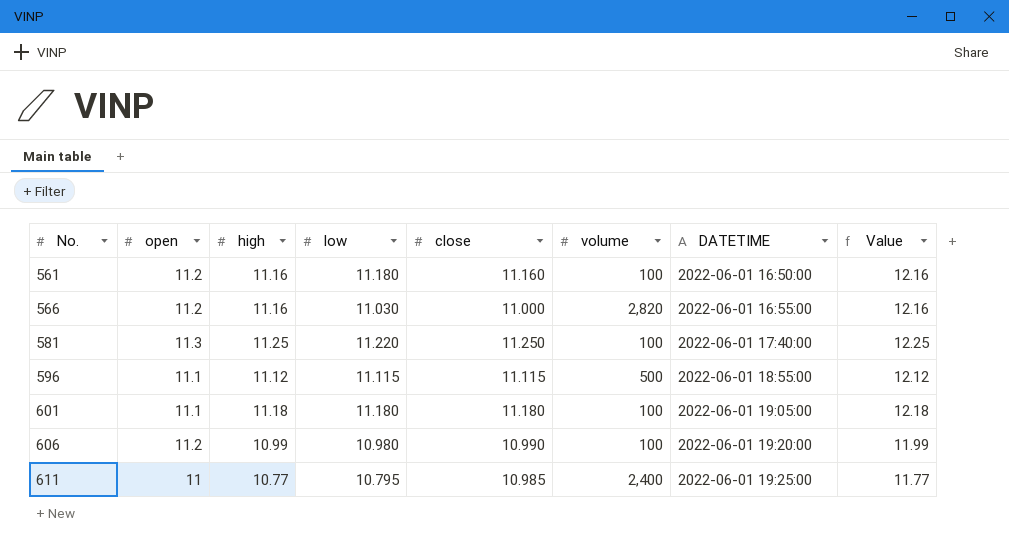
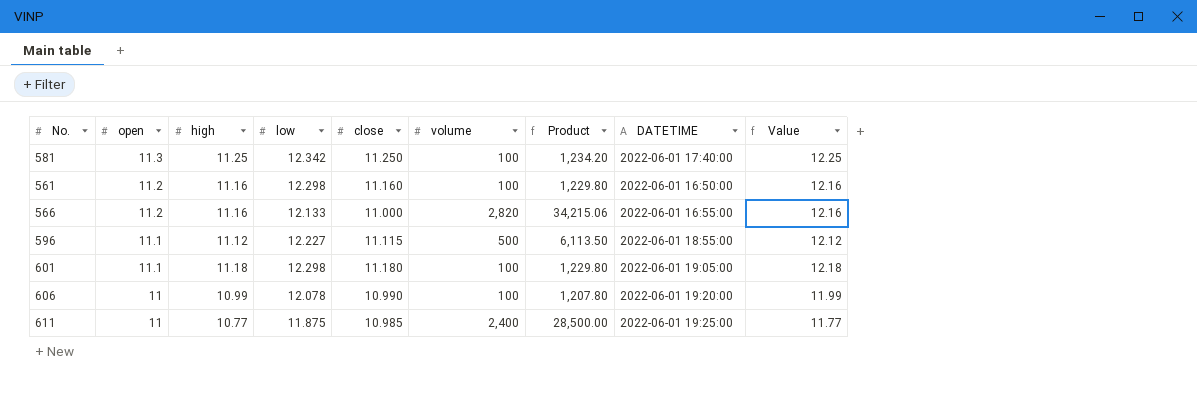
row order: No. ascending -> open descending
column Product | formula: none -> [low] * [volume]
581 | low: 11.220 -> 12.342
561 | low: 11.180 -> 12.298
566 | low: 11.030 -> 12.133
596 | low: 11.115 -> 12.227
601 | low: 11.180 -> 12.298
606 | open: 11.2 -> 11
606 | low: 10.980 -> 12.078
611 | low: 10.795 -> 11.875

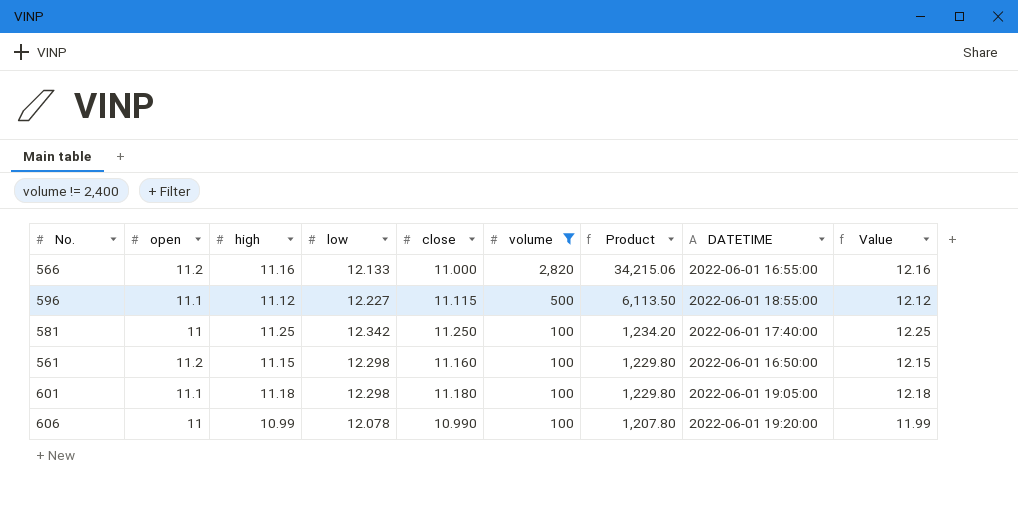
filter: none -> volume != 2,400
row order: open descending -> volume descending
581 | open: 11.3 -> 11
561 | high: 11.16 -> 11.15
561 | Value: 12.16 -> 12.15

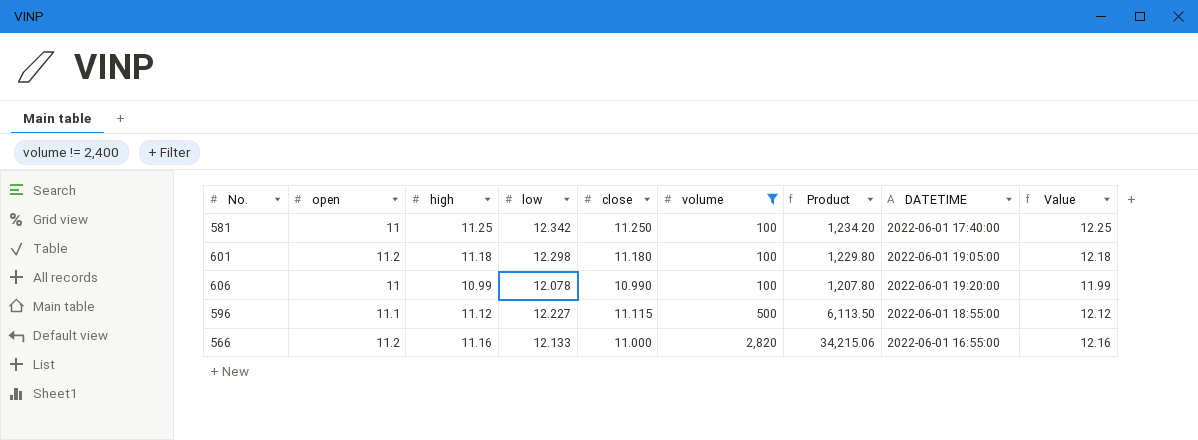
row order: volume descending -> volume ascending
row 561: 11.2 | 11.15 | 12.298 | 11.160 | 100 | 1,229.80 | 2022-06-01 16:50:00 | 12.15 -> none
601 | open: 11.1 -> 11.2

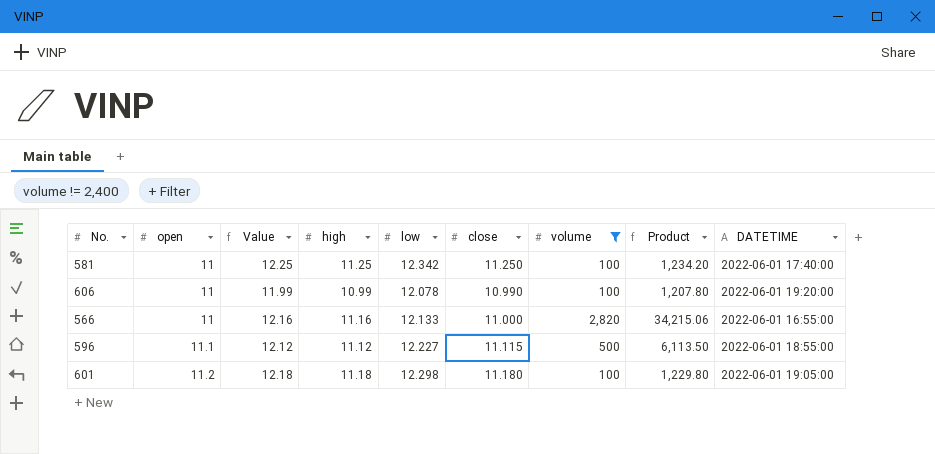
row order: volume ascending -> open ascending
column Value | position: 9 -> 3
566 | open: 11.2 -> 11

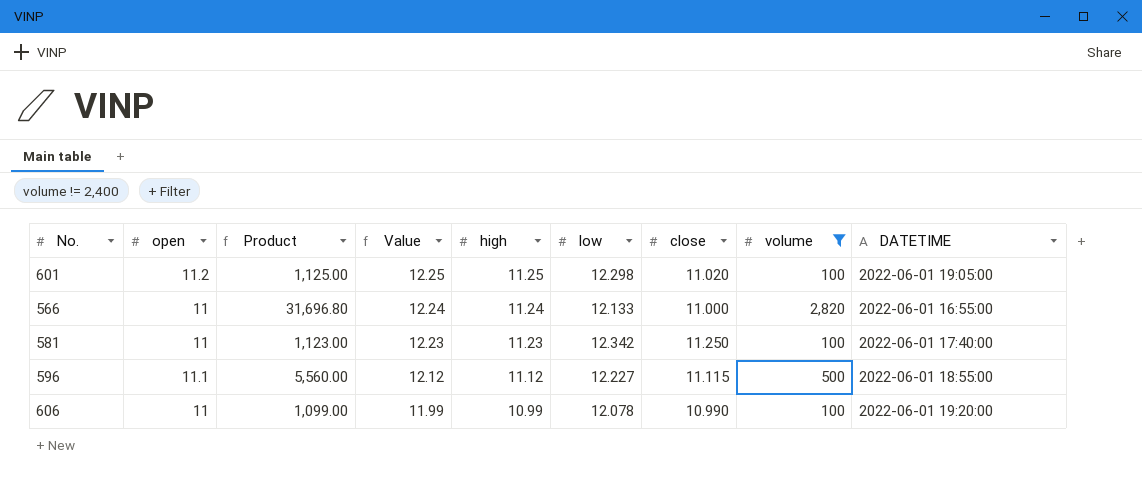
row order: open ascending -> Value descending
column Product | formula: [low] * [volume] -> [high] * [volume]
column Product | position: 8 -> 3
601 | Value: 12.18 -> 12.25
601 | high: 11.18 -> 11.25
601 | close: 11.180 -> 11.020
566 | Value: 12.16 -> 12.24
566 | high: 11.16 -> 11.24
581 | Value: 12.25 -> 12.23
581 | high: 11.25 -> 11.23

